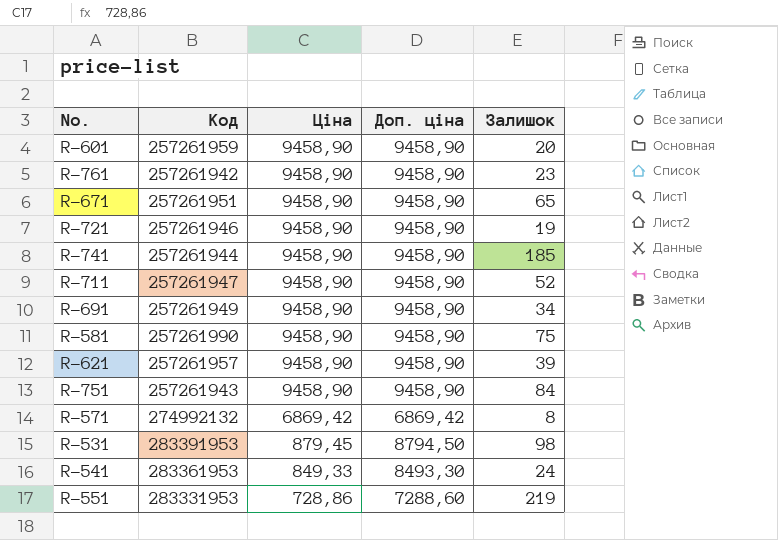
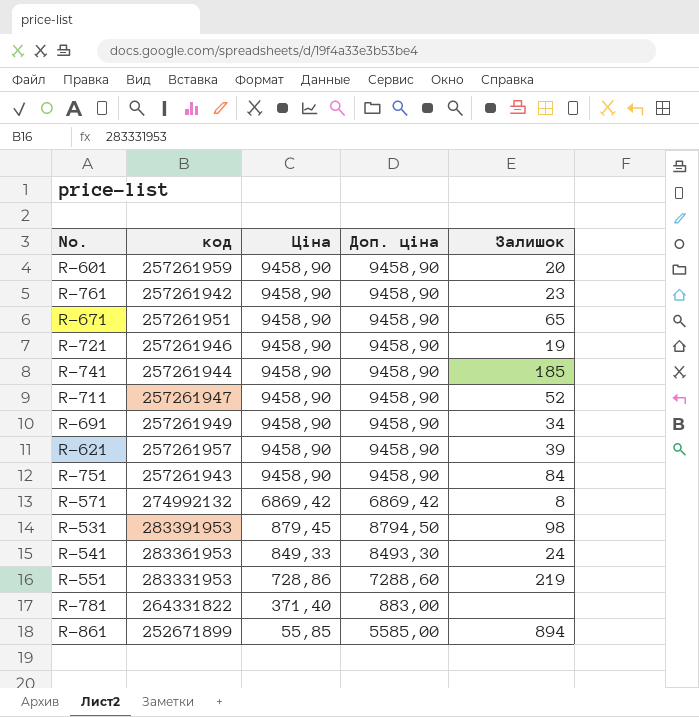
column name: Код -> код
row R-581: 257261990 | 9458,90 | 9458,90 | 75 -> none
row R-781: none -> 264331822 | 371,40 | 883,00 | none
row R-861: none -> 252671899 | 55,85 | 5585,00 | 894

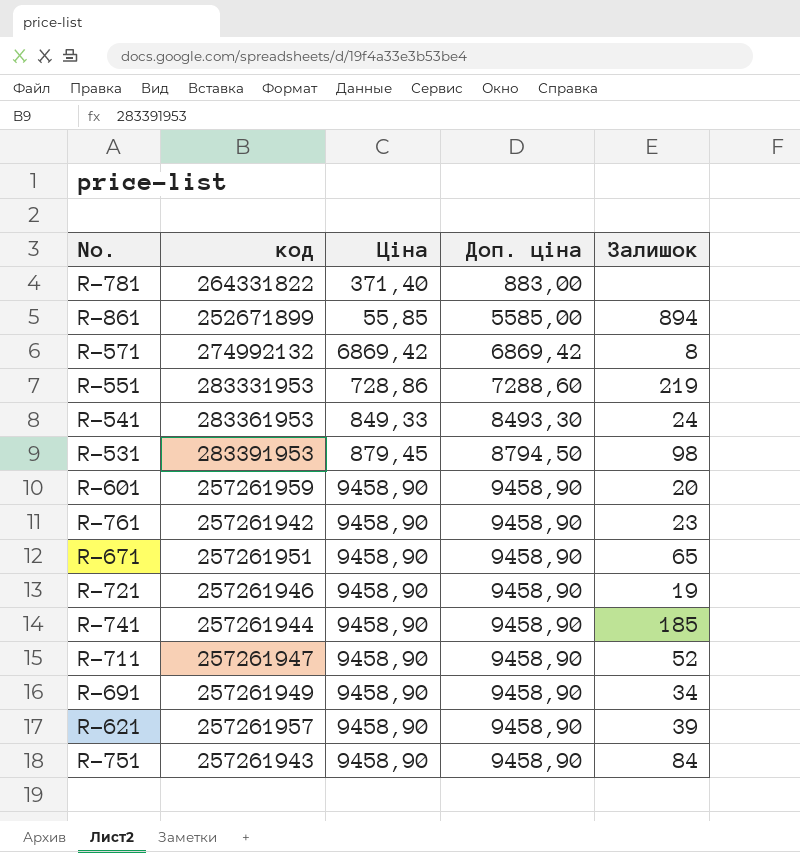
row order: Ціна descending -> Доп. ціна ascending

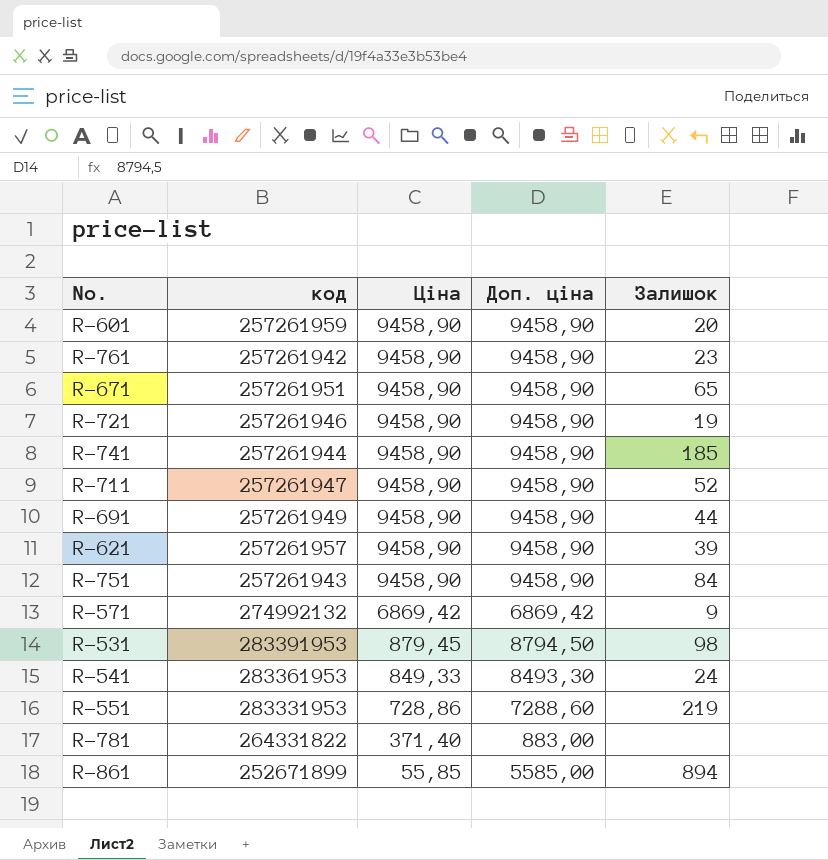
row order: Доп. ціна ascending -> Ціна descending
R-691 | Залишок: 34 -> 44
R-571 | Залишок: 8 -> 9

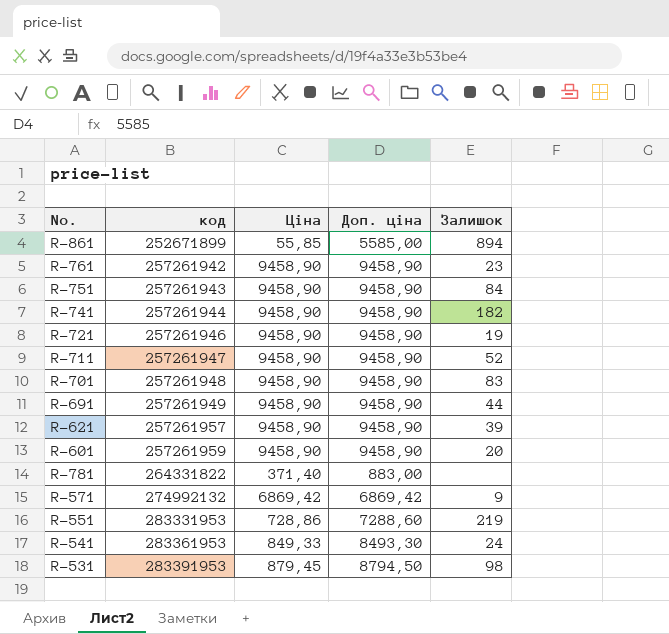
row order: Ціна descending -> код ascending
row R-671: 257261951 | 9458,90 | 9458,90 | 65 -> none
R-741 | Залишок: 185 -> 182
row R-701: none -> 257261948 | 9458,90 | 9458,90 | 83

